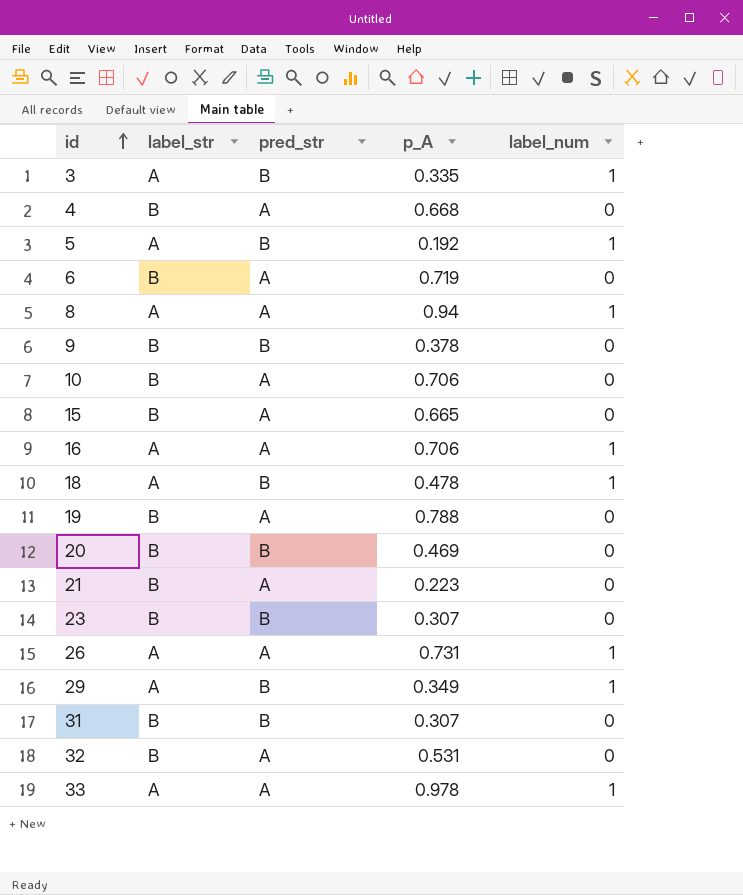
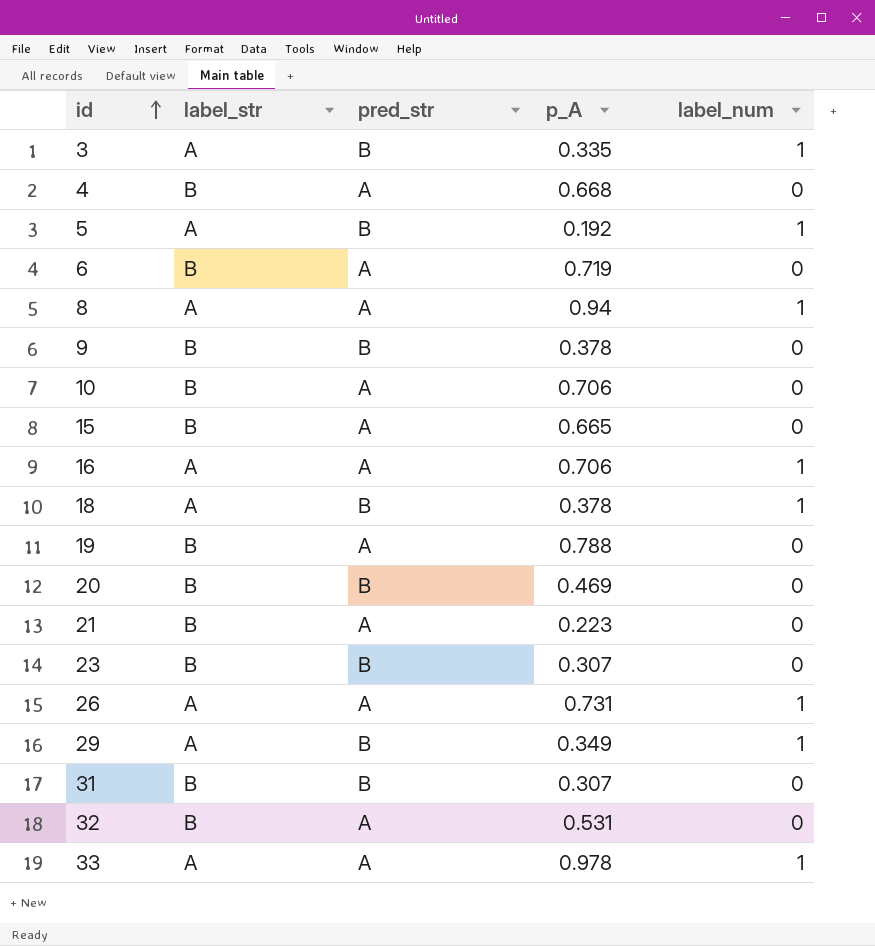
18 | p_A: 0.478 -> 0.378

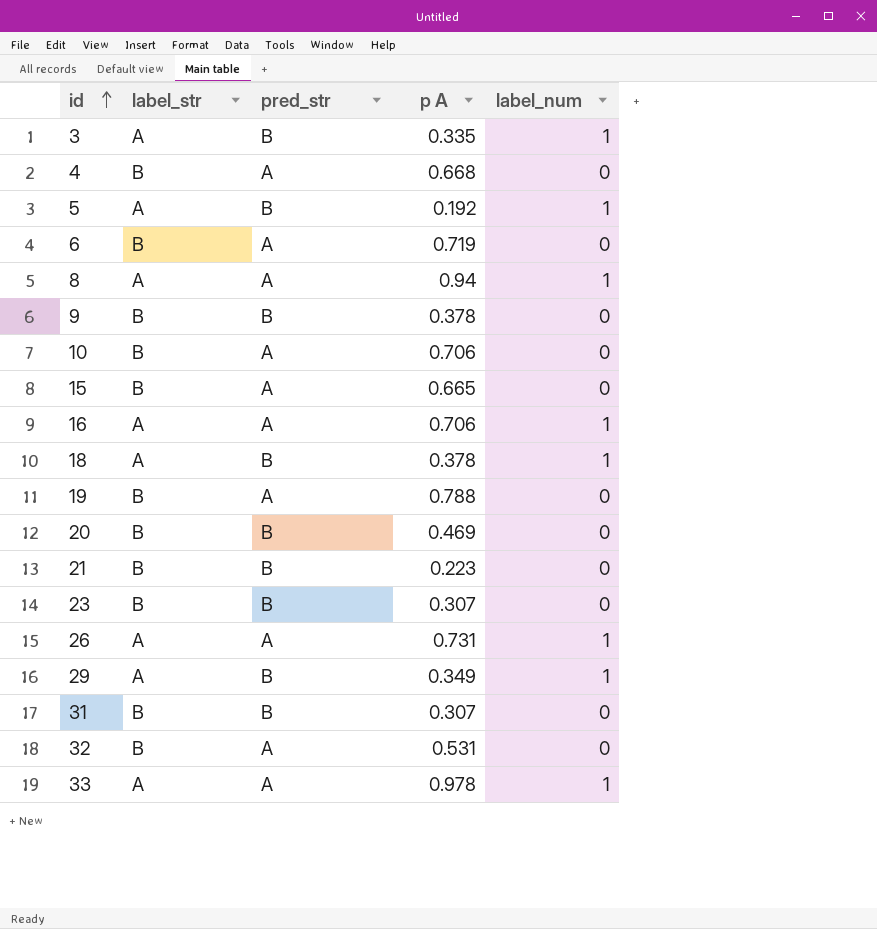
column name: p_A -> p A
21 | pred_str: A -> B

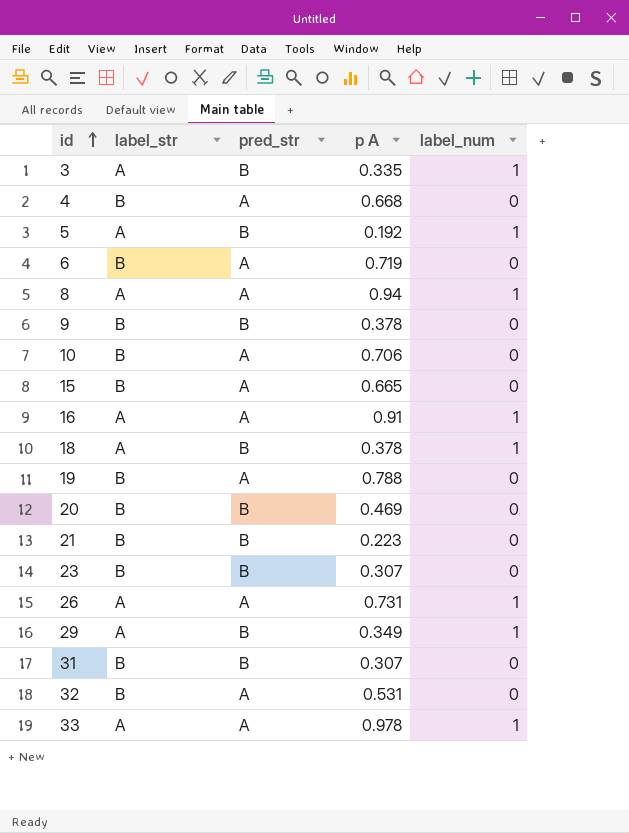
16 | p A: 0.706 -> 0.91

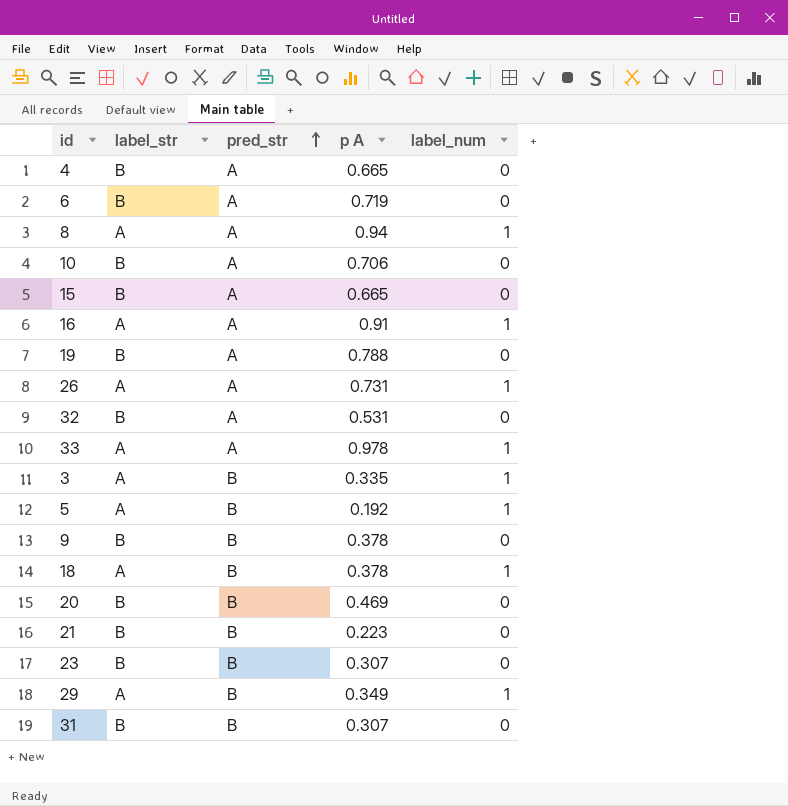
row order: id ascending -> pred_str ascending
4 | p A: 0.668 -> 0.665

